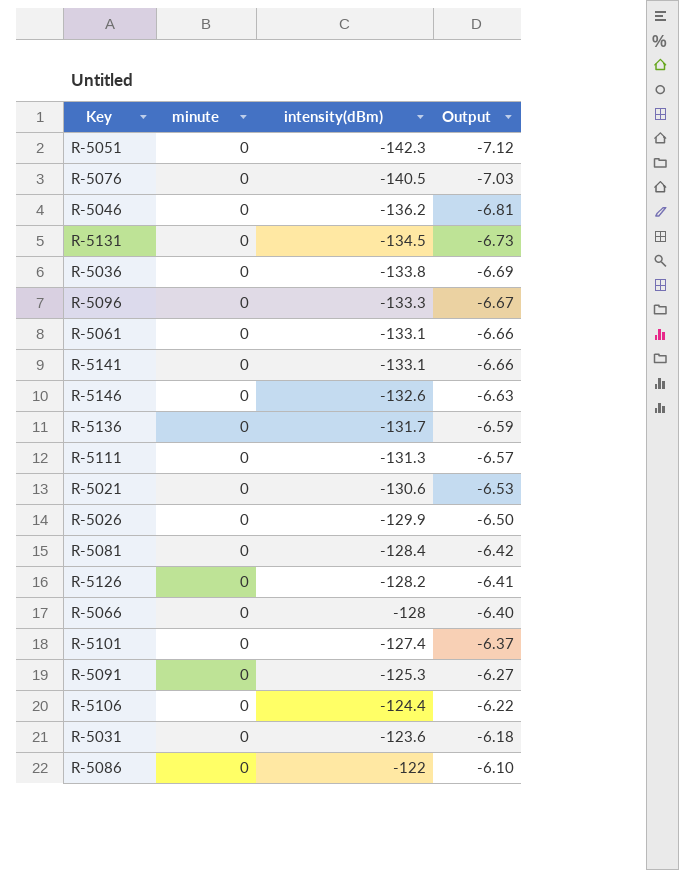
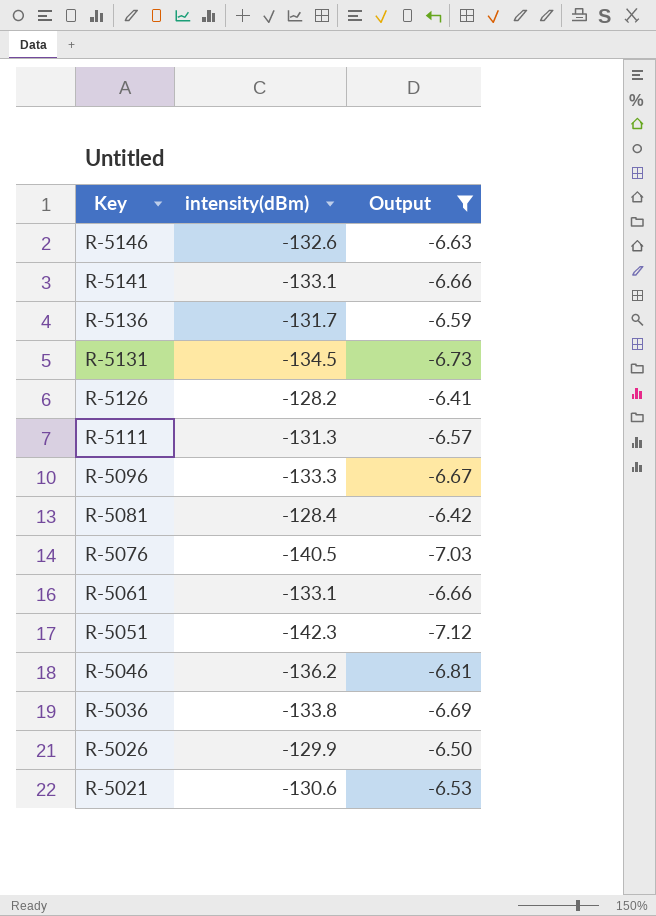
filter: none -> Output <= -6.41
row order: intensity(dBm) ascending -> Key descending
column minute | position: 2 -> none

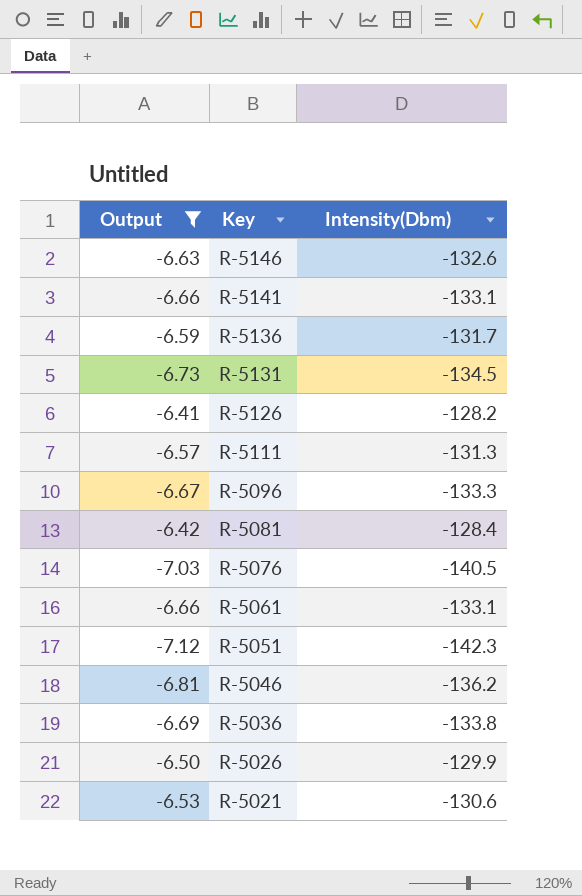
column Output | position: 3 -> 1
column name: intensity(dBm) -> Intensity(Dbm)

